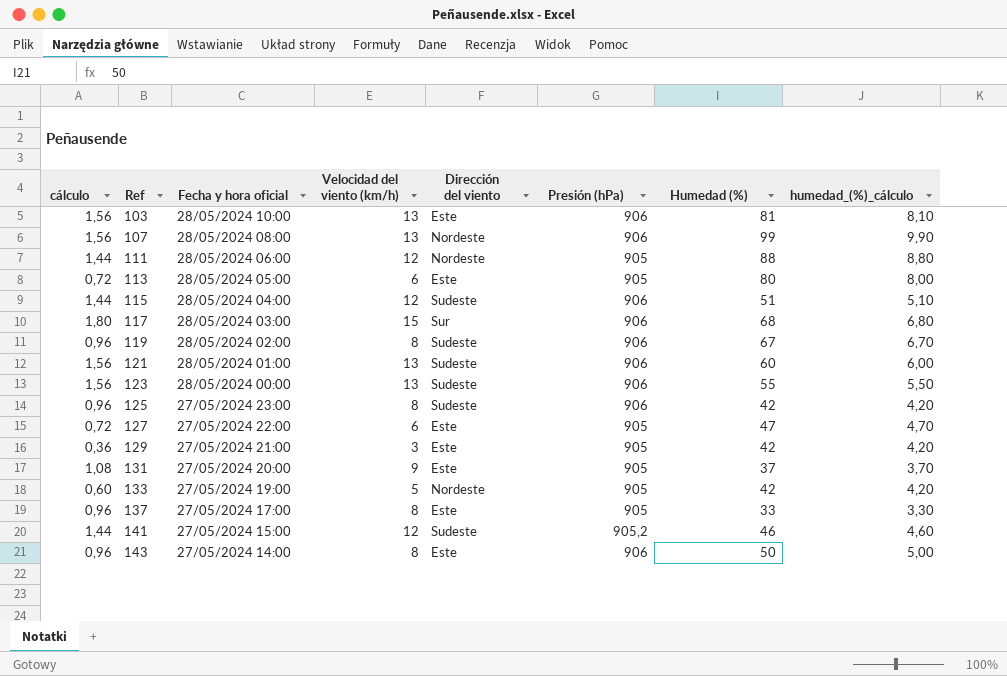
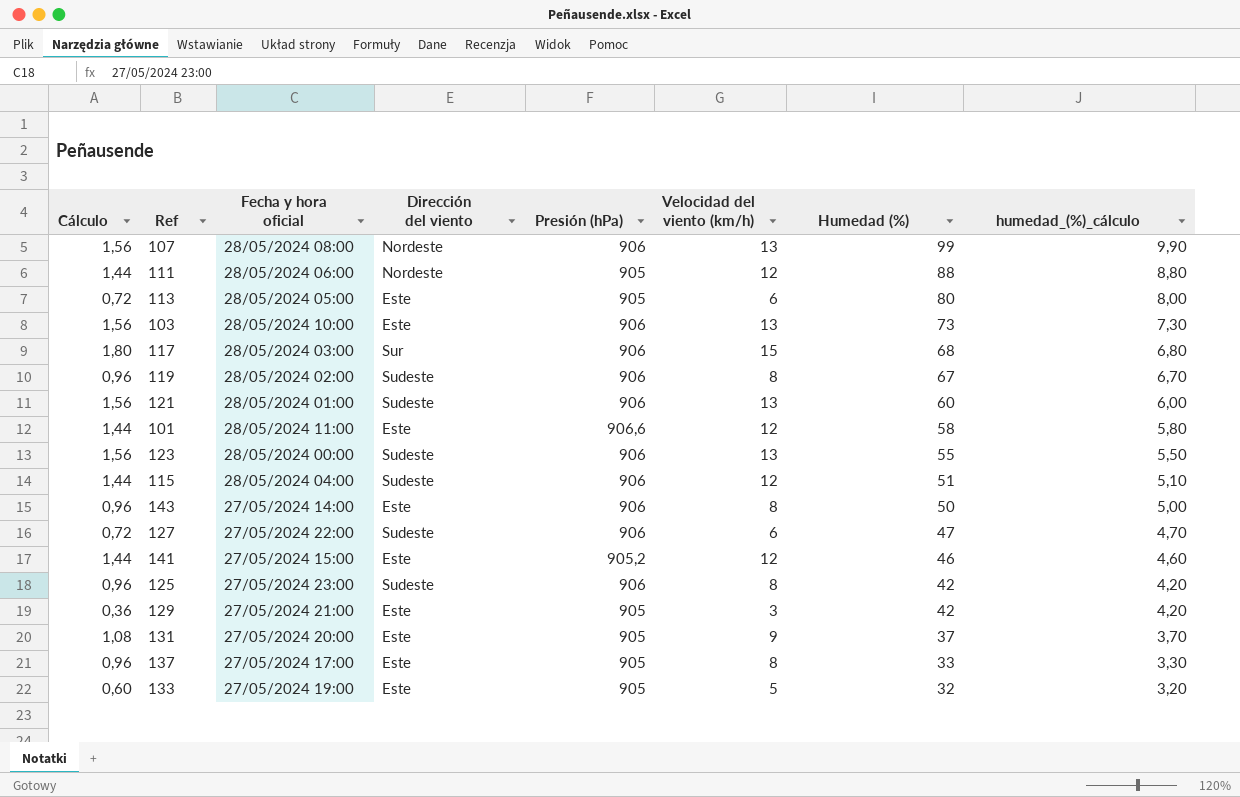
row order: Ref ascending -> Humedad (%) descending
column name: cálculo -> Cálculo
column Velocidad del viento (km/h) | position: 4 -> 6
103 | Humedad (%): 81 -> 73
103 | humedad_(%)_cálculo: 8,10 -> 7,30
row 101: none -> 1,44 | 28/05/2024 11:00 | Este | 906,6 | 12 | 58 | 5,80
127 | Dirección del viento: Este -> Sudeste
127 | Presión (hPa): 905 -> 906
141 | Dirección del viento: Sudeste -> Este
133 | Dirección del viento: Nordeste -> Este
133 | Humedad (%): 42 -> 32
133 | humedad_(%)_cálculo: 4,20 -> 3,20

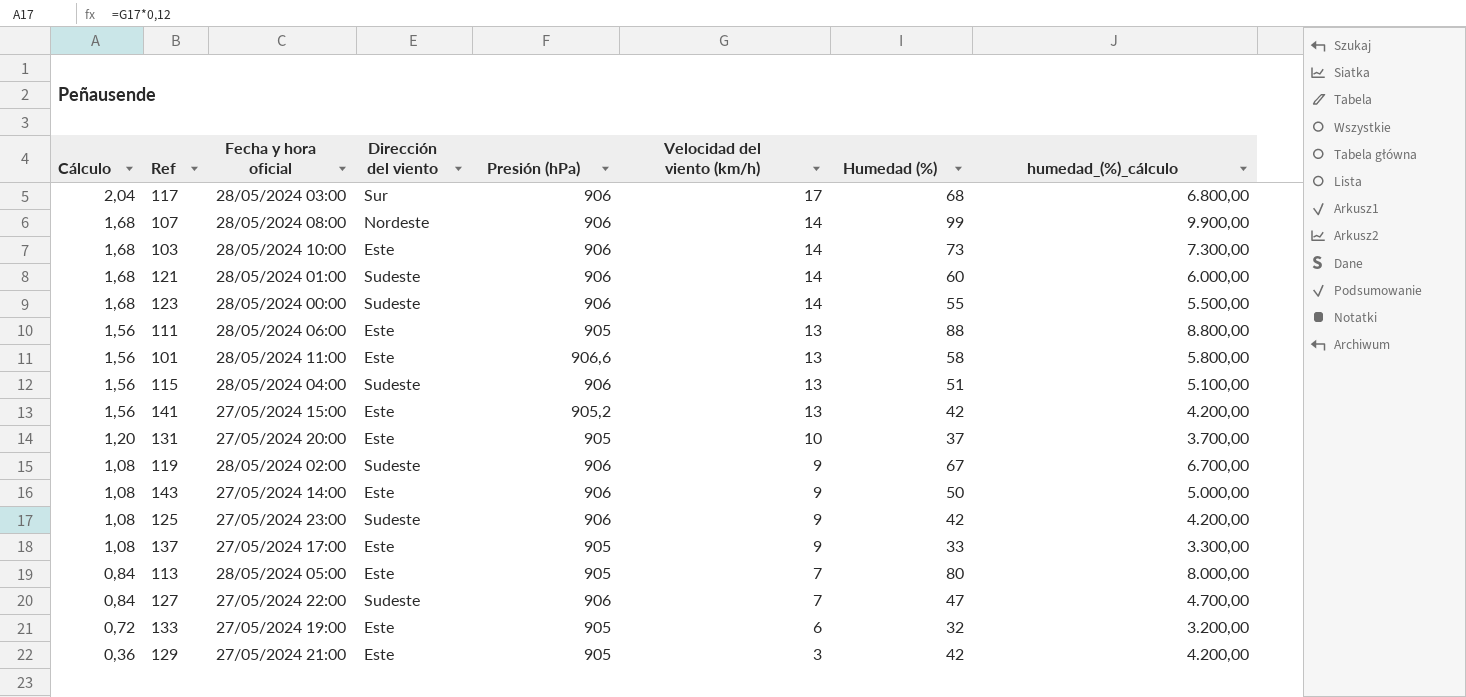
row order: Humedad (%) descending -> Cálculo descending
column humedad_(%)_cálculo | formula: [Humedad (%)] * 0,1 -> [Humedad (%)] * 100
117 | Cálculo: 1,80 -> 2,04
117 | Velocidad del viento (km/h): 15 -> 17
107 | Cálculo: 1,56 -> 1,68
107 | Velocidad del viento (km/h): 13 -> 14
103 | Cálculo: 1,56 -> 1,68
103 | Velocidad del viento (km/h): 13 -> 14
121 | Cálculo: 1,56 -> 1,68
121 | Velocidad del viento (km/h): 13 -> 14
123 | Cálculo: 1,56 -> 1,68
123 | Velocidad del viento (km/h): 13 -> 14
111 | Cálculo: 1,44 -> 1,56
111 | Dirección del viento: Nordeste -> Este
111 | Velocidad del viento (km/h): 12 -> 13
101 | Cálculo: 1,44 -> 1,56
101 | Velocidad del viento (km/h): 12 -> 13
115 | Cálculo: 1,44 -> 1,56
115 | Velocidad del viento (km/h): 12 -> 13
141 | Cálculo: 1,44 -> 1,56
141 | Velocidad del viento (km/h): 12 -> 13
141 | Humedad (%): 46 -> 42
131 | Cálculo: 1,08 -> 1,20
131 | Velocidad del viento (km/h): 9 -> 10
119 | Cálculo: 0,96 -> 1,08
119 | Velocidad del viento (km/h): 8 -> 9
143 | Cálculo: 0,96 -> 1,08
143 | Velocidad del viento (km/h): 8 -> 9
125 | Cálculo: 0,96 -> 1,08
125 | Velocidad del viento (km/h): 8 -> 9
137 | Cálculo: 0,96 -> 1,08
137 | Velocidad del viento (km/h): 8 -> 9
113 | Cálculo: 0,72 -> 0,84
113 | Velocidad del viento (km/h): 6 -> 7
127 | Cálculo: 0,72 -> 0,84
127 | Velocidad del viento (km/h): 6 -> 7
133 | Cálculo: 0,60 -> 0,72
133 | Velocidad del viento (km/h): 5 -> 6

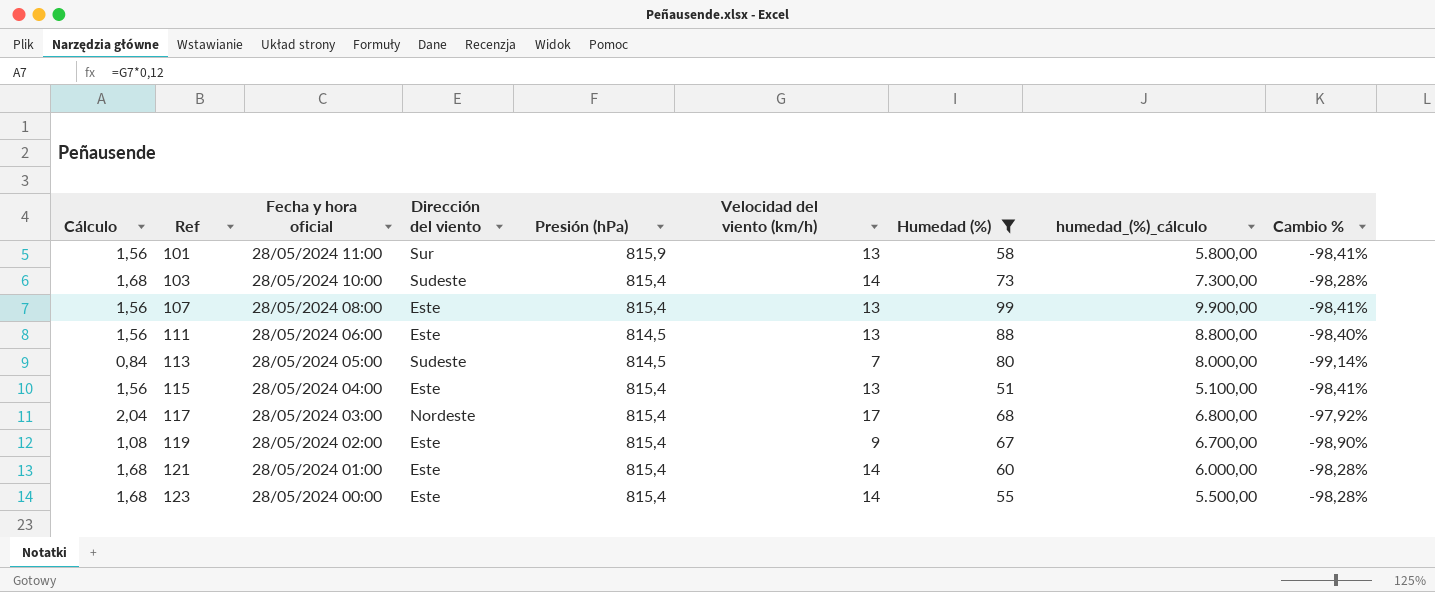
filter: none -> Humedad (%) >= 51
row order: Cálculo descending -> Ref ascending
column Cambio % | formula: none -> ([Velocidad del viento (km/h)] - [Presión (hPa)]) / [Presión (hPa)]
101 | Dirección del viento: Este -> Sur
101 | Presión (hPa): 906,6 -> 815,9
103 | Dirección del viento: Este -> Sudeste
103 | Presión (hPa): 906 -> 815,4
107 | Cálculo: 1,68 -> 1,56
107 | Dirección del viento: Nordeste -> Este
107 | Presión (hPa): 906 -> 815,4
107 | Velocidad del viento (km/h): 14 -> 13
111 | Presión (hPa): 905 -> 814,5
113 | Dirección del viento: Este -> Sudeste
113 | Presión (hPa): 905 -> 814,5
115 | Dirección del viento: Sudeste -> Este
115 | Presión (hPa): 906 -> 815,4
117 | Dirección del viento: Sur -> Nordeste
117 | Presión (hPa): 906 -> 815,4
119 | Dirección del viento: Sudeste -> Este
119 | Presión (hPa): 906 -> 815,4
121 | Dirección del viento: Sudeste -> Este
121 | Presión (hPa): 906 -> 815,4
123 | Dirección del viento: Sudeste -> Este
123 | Presión (hPa): 906 -> 815,4

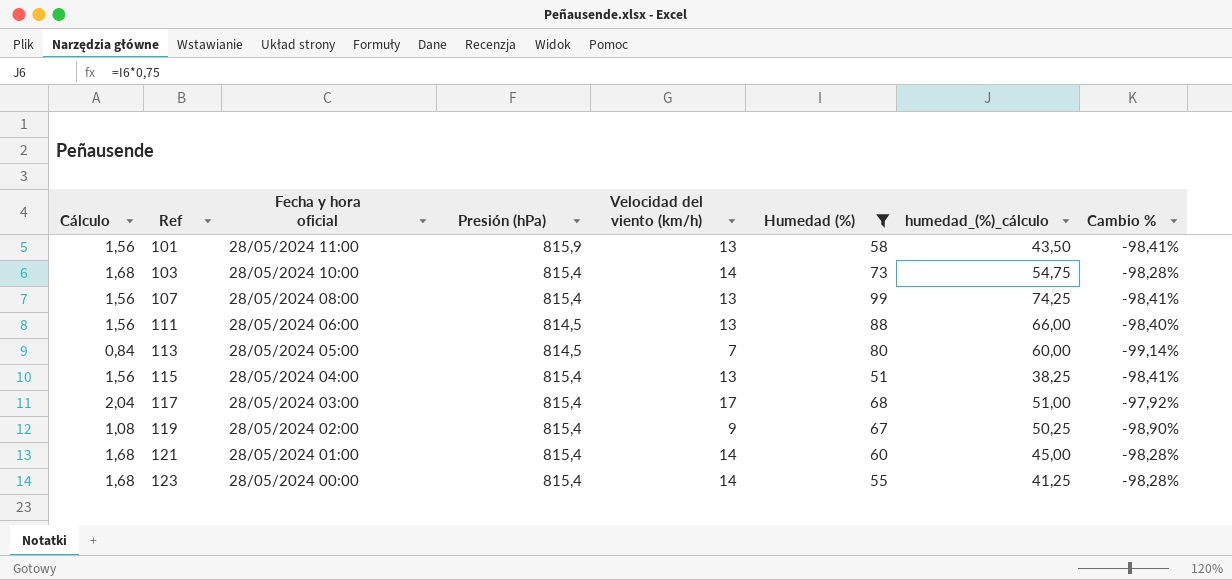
column Dirección del viento | position: 4 -> none
column humedad_(%)_cálculo | formula: [Humedad (%)] * 100 -> [Humedad (%)] * 0,75

